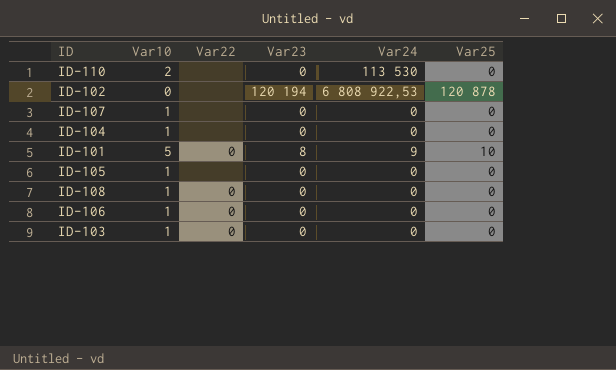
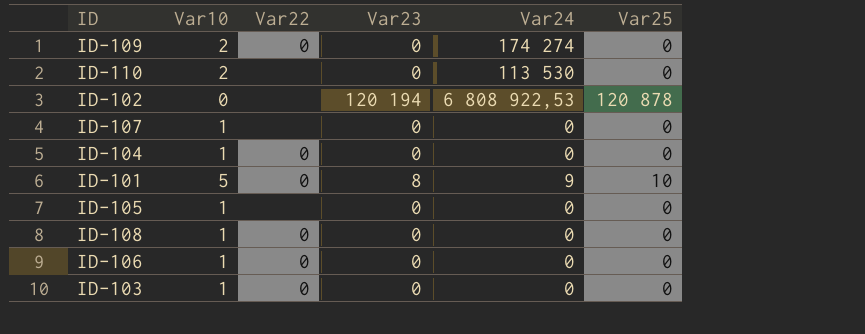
row ID-109: none -> 2 | 0 | 0 | 174 274 | 0
ID-104 | Var22: none -> 0

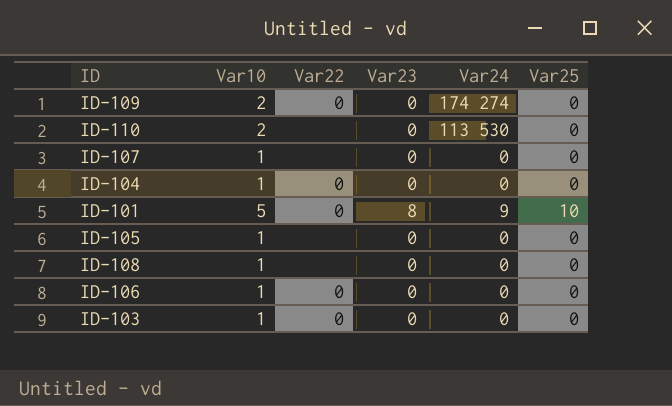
row ID-102: 0 | none | 120 194 | 6 808 922,53 | 120 878 -> none
ID-108 | Var22: 0 -> none

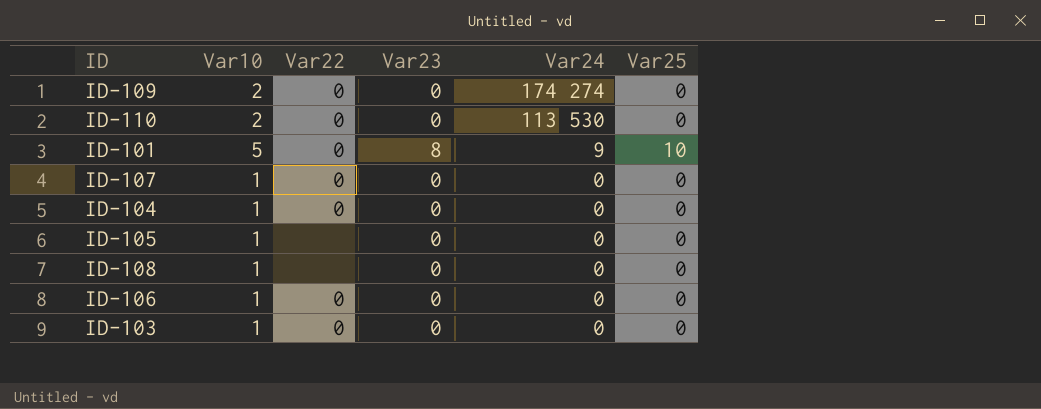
row order: none -> Var24 descending
ID-110 | Var22: none -> 0
ID-107 | Var22: none -> 0

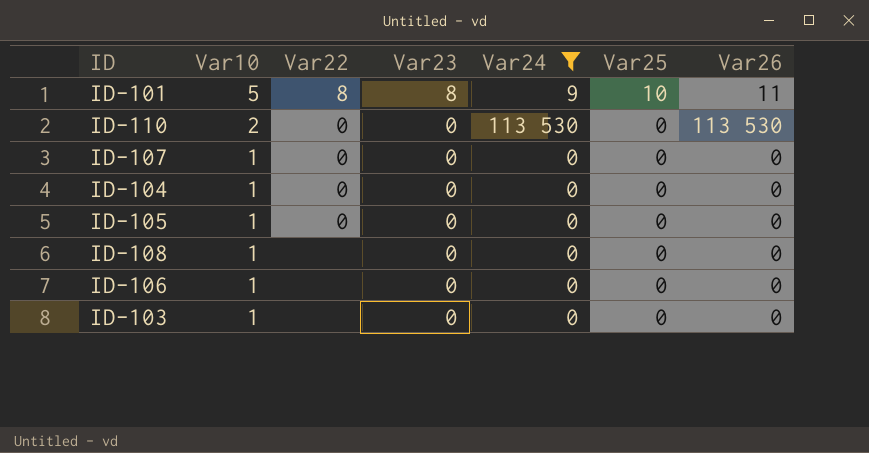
filter: none -> Var24 != 174 274
row order: Var24 descending -> Var10 descending
column Var26 | position: none -> 7
ID-101 | Var22: 0 -> 8
ID-105 | Var22: none -> 0
ID-106 | Var22: 0 -> none
ID-103 | Var22: 0 -> none

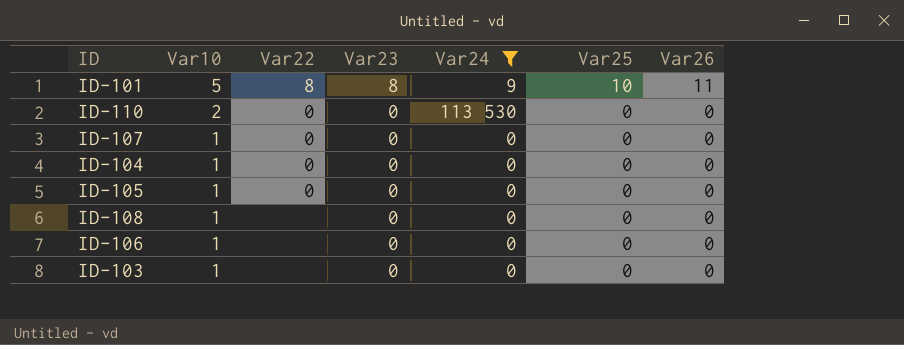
ID-110 | Var26: 113 530 -> 0

